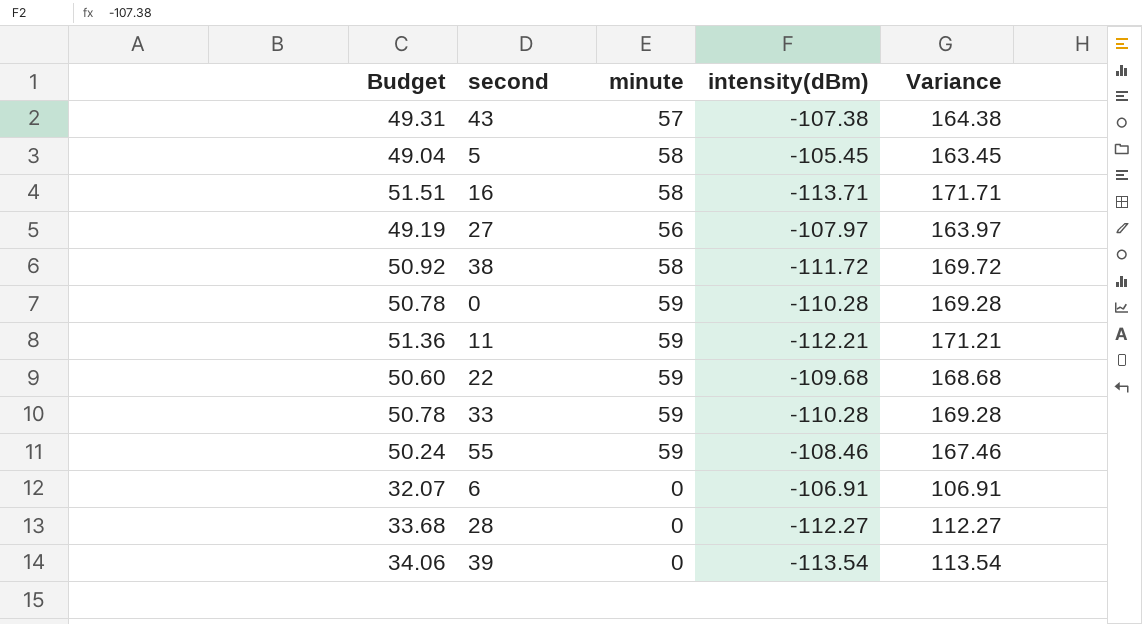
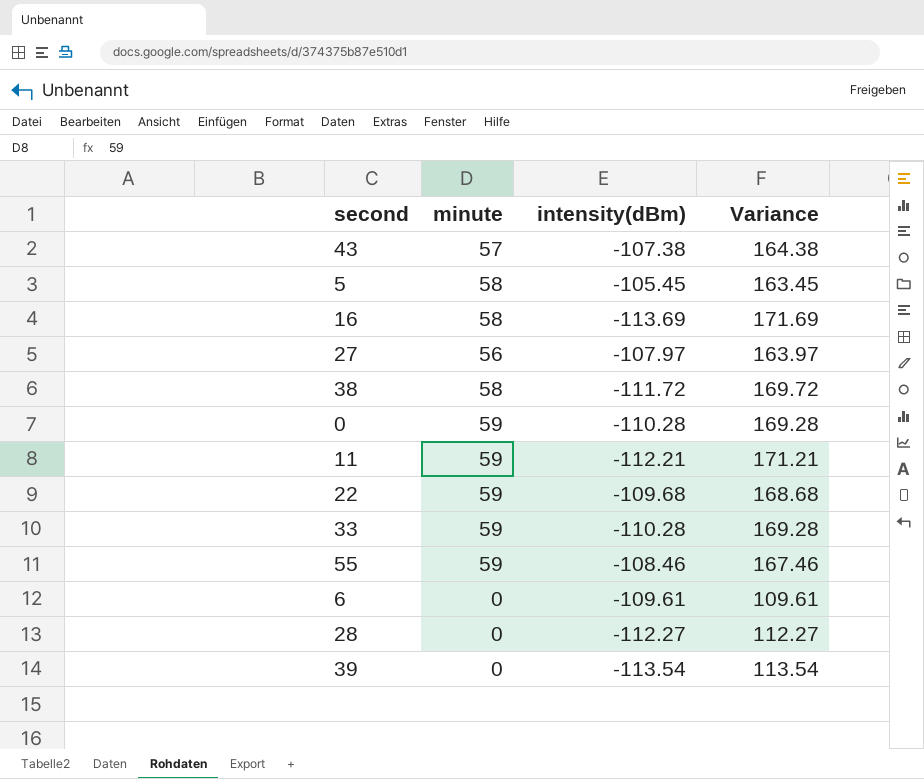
column Budget | formula: [Variance] * 0.3 -> none
16 | intensity(dBm): -113.71 -> -113.69
16 | Variance: 171.71 -> 171.69
6 | intensity(dBm): -106.91 -> -109.61
6 | Variance: 106.91 -> 109.61

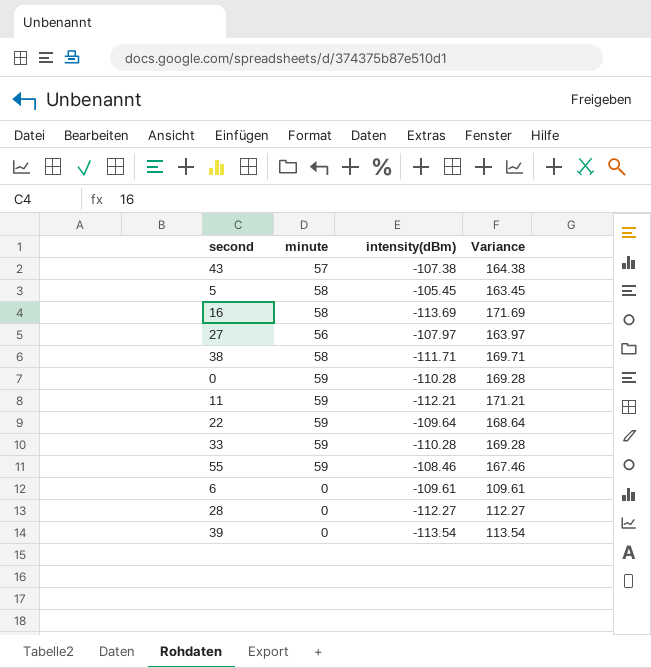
38 | intensity(dBm): -111.72 -> -111.71
38 | Variance: 169.72 -> 169.71
22 | intensity(dBm): -109.68 -> -109.64
22 | Variance: 168.68 -> 168.64

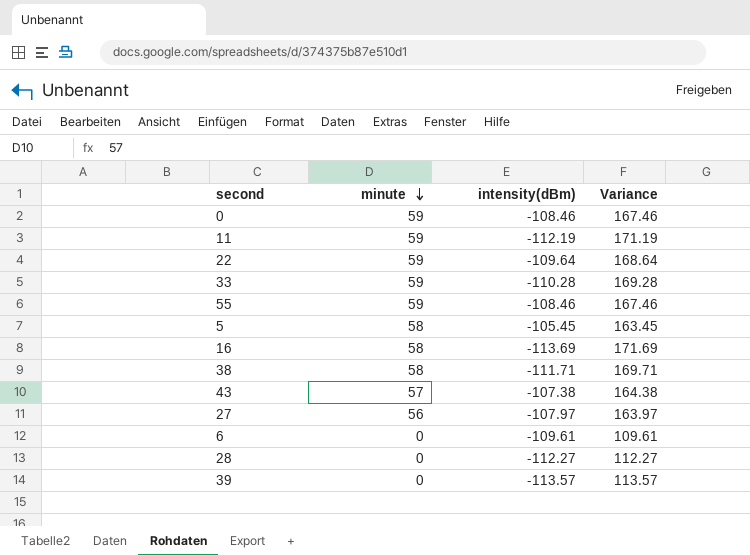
row order: none -> minute descending
0 | intensity(dBm): -110.28 -> -108.46
0 | Variance: 169.28 -> 167.46
11 | intensity(dBm): -112.21 -> -112.19
11 | Variance: 171.21 -> 171.19
39 | intensity(dBm): -113.54 -> -113.57
39 | Variance: 113.54 -> 113.57

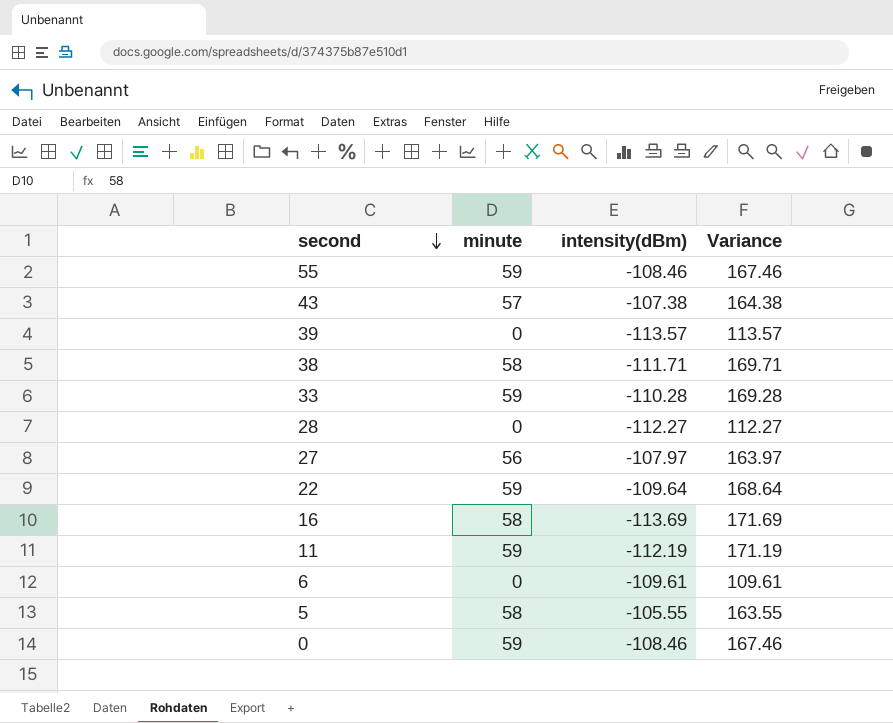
row order: minute descending -> second descending
5 | intensity(dBm): -105.45 -> -105.55
5 | Variance: 163.45 -> 163.55

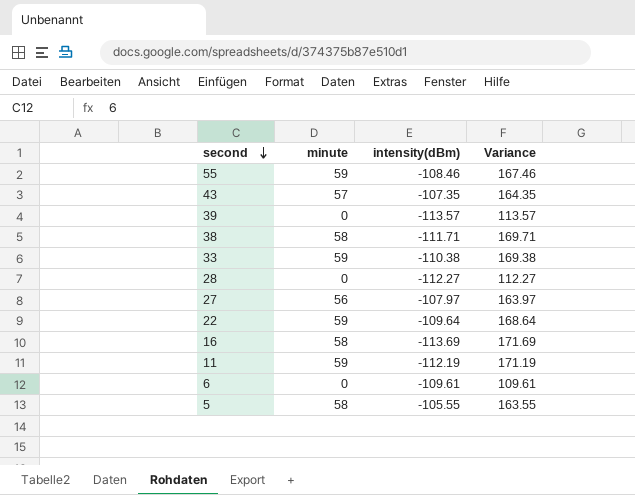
row 0: 59 | -108.46 | 167.46 -> none
43 | intensity(dBm): -107.38 -> -107.35
43 | Variance: 164.38 -> 164.35
33 | intensity(dBm): -110.28 -> -110.38
33 | Variance: 169.28 -> 169.38

